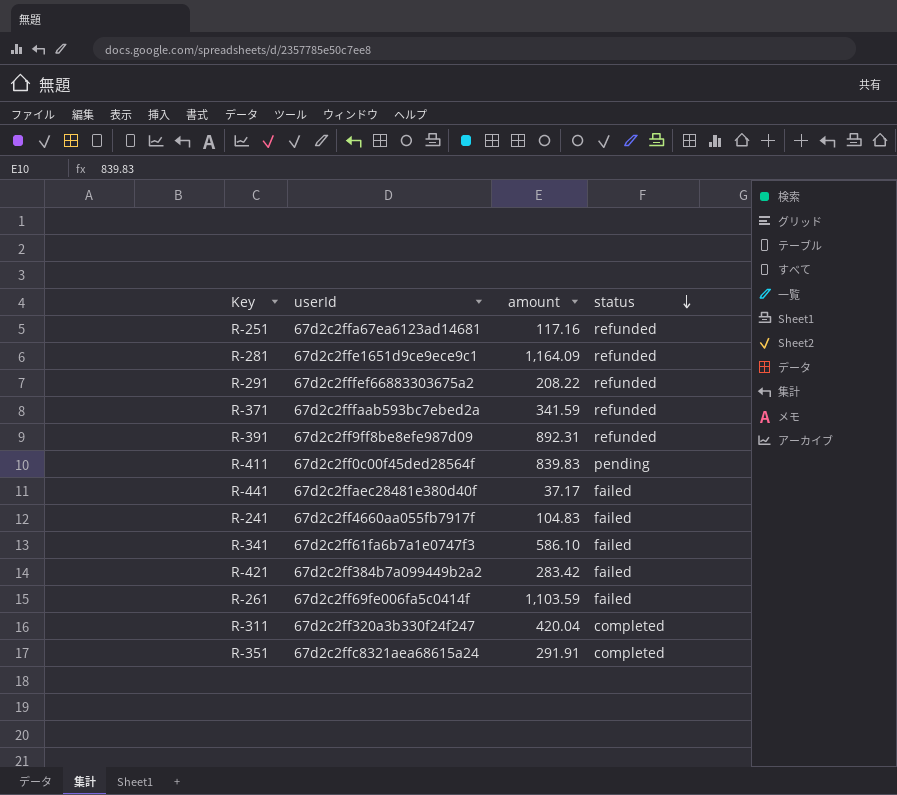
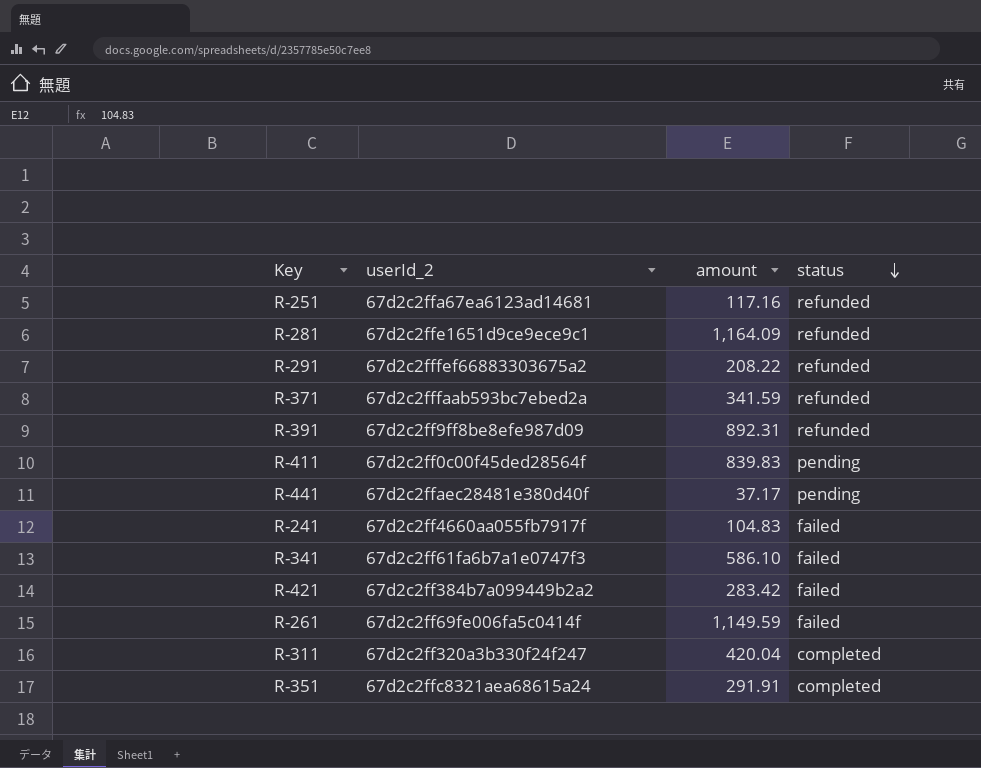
column name: userId -> userId_2
R-441 | status: failed -> pending
R-261 | amount: 1,103.59 -> 1,149.59

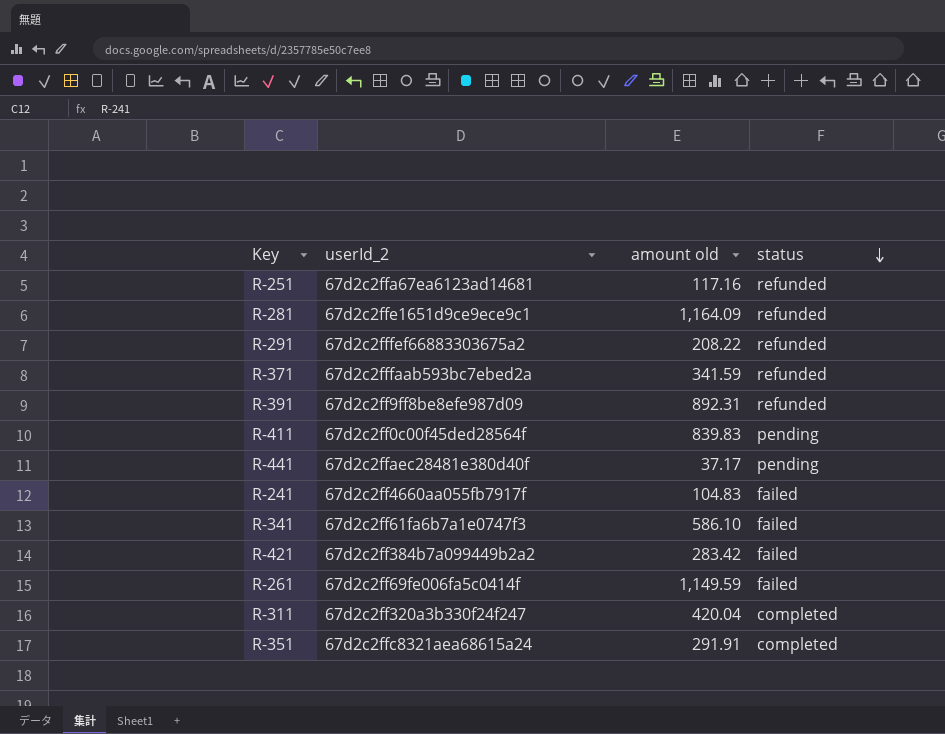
column name: amount -> amount old

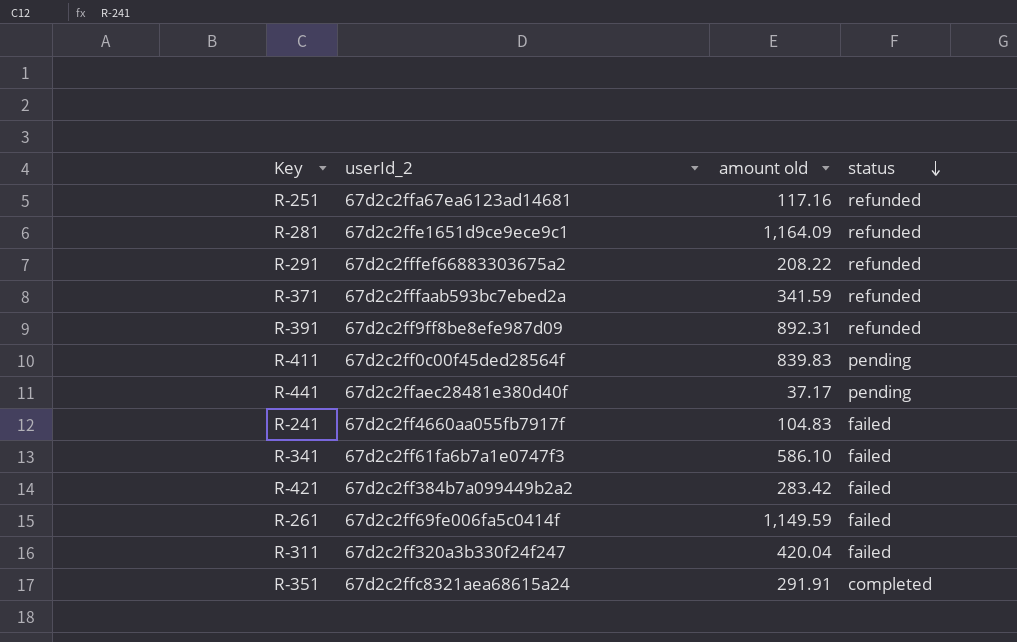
R-311 | status: completed -> failed

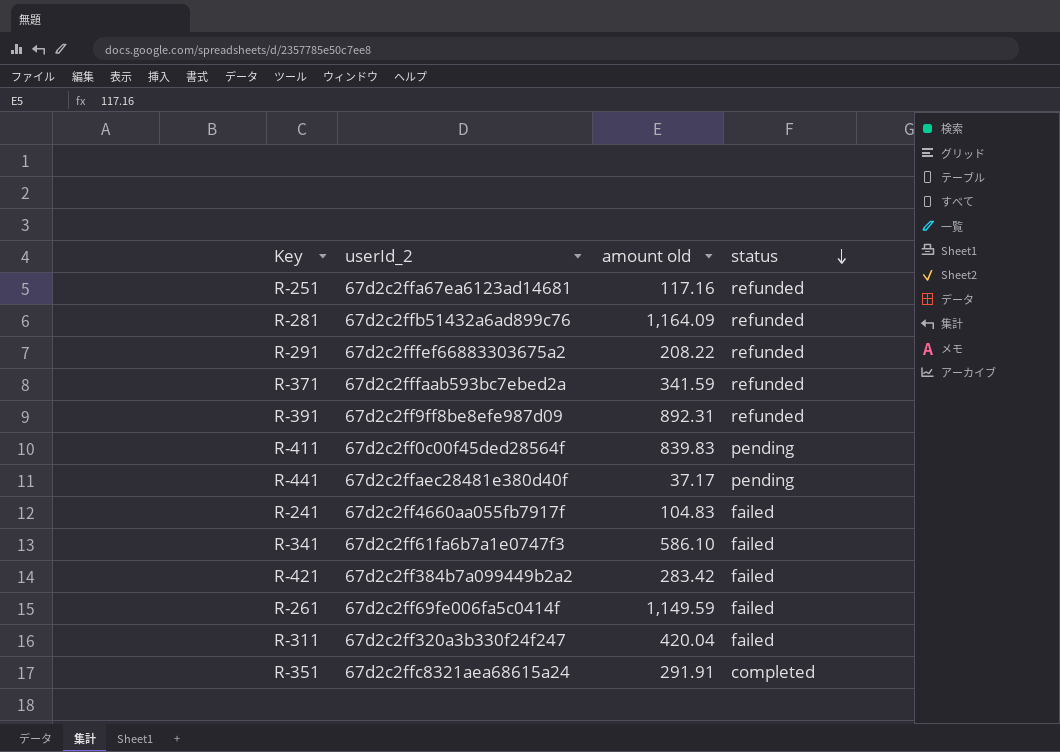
R-281 | userId_2: 67d2c2ffe1651d9ce9ece9c1 -> 67d2c2ffb51432a6ad899c76

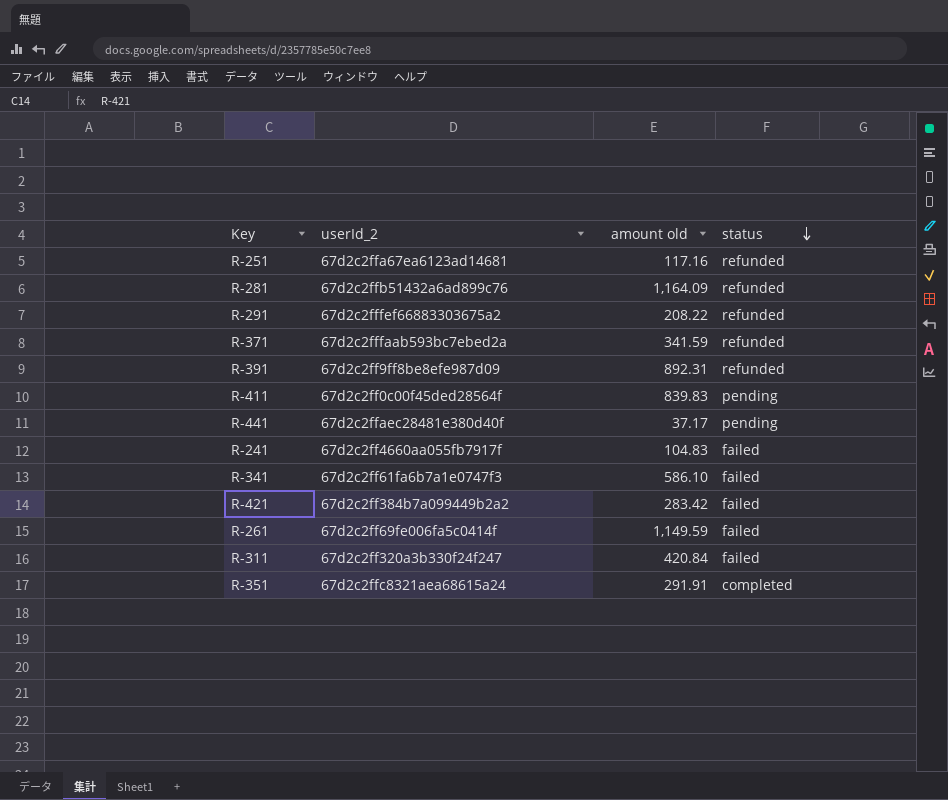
R-311 | amount old: 420.04 -> 420.84

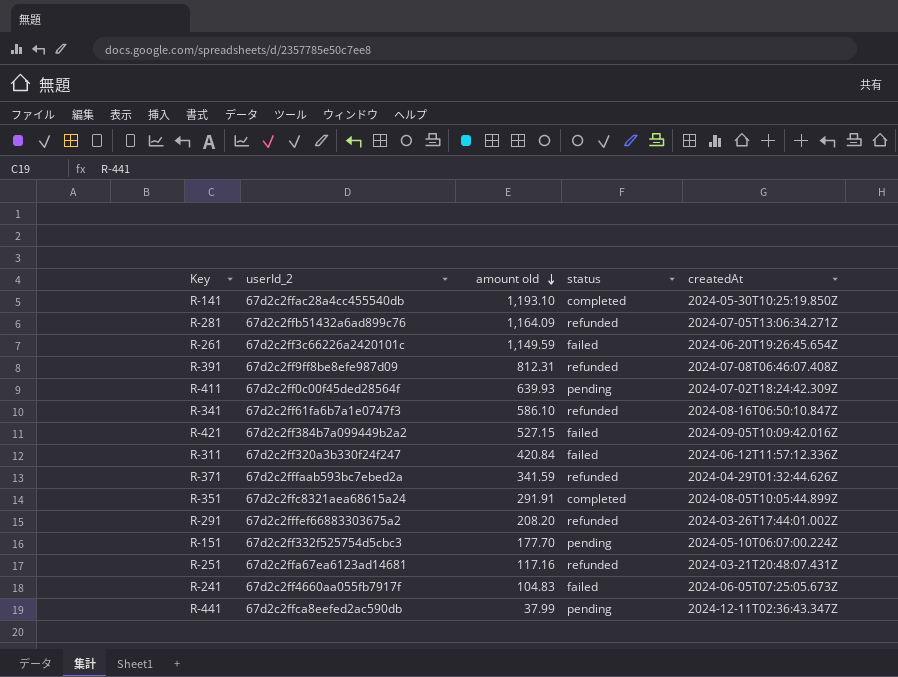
row order: status descending -> amount old descending
column createdAt | position: none -> 5
row R-141: none -> 67d2c2ffac28a4cc455540db | 1,193.10 | completed | 2024-05-30T10:25:19.850Z
R-261 | userId_2: 67d2c2ff69fe006fa5c0414f -> 67d2c2ff3c66226a2420101c
R-391 | amount old: 892.31 -> 812.31
R-411 | amount old: 839.83 -> 639.93
R-341 | status: failed -> refunded
R-421 | amount old: 283.42 -> 527.15
R-291 | amount old: 208.22 -> 208.20
row R-151: none -> 67d2c2ff332f525754d5cbc3 | 177.70 | pending | 2024-05-10T06:07:00.224Z
R-441 | userId_2: 67d2c2ffaec28481e380d40f -> 67d2c2ffca8eefed2ac590db
R-441 | amount old: 37.17 -> 37.99

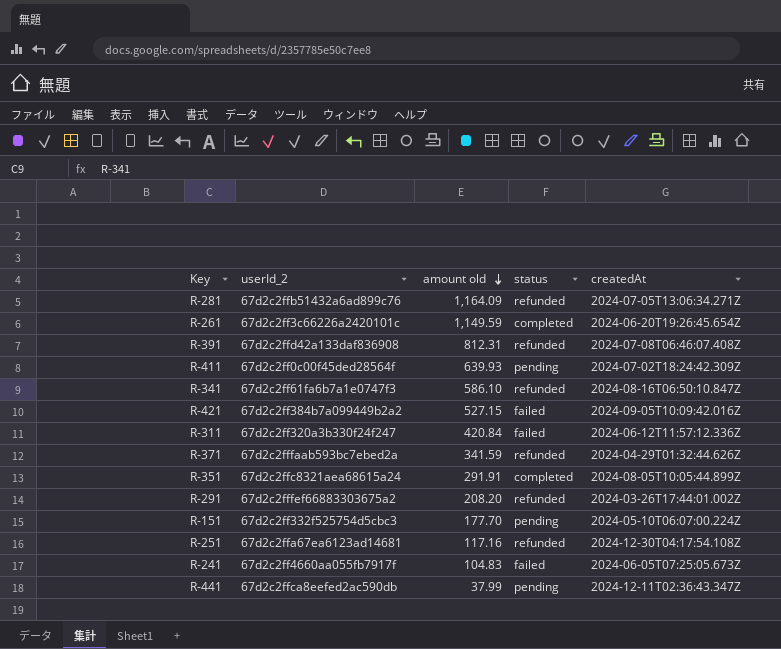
row R-141: 67d2c2ffac28a4cc455540db | 1,193.10 | completed | 2024-05-30T10:25:19.850Z -> none
R-261 | status: failed -> completed
R-391 | userId_2: 67d2c2ff9ff8be8efe987d09 -> 67d2c2ffd42a133daf836908
R-251 | createdAt: 2024-03-21T20:48:07.431Z -> 2024-12-30T04:17:54.108Z

